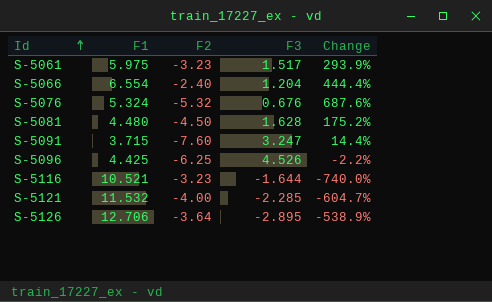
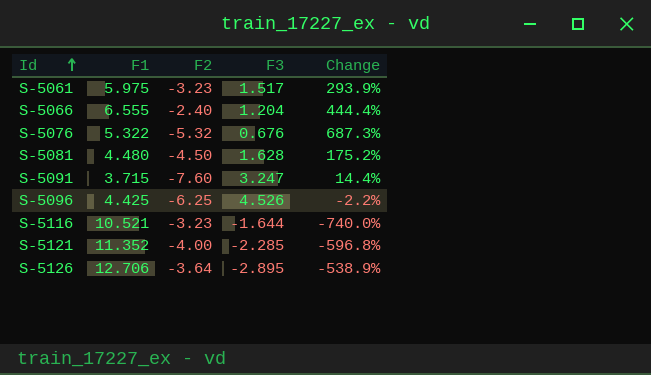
S-5066 | F1: 6.554 -> 6.555
S-5076 | F1: 5.324 -> 5.322
S-5076 | Change: 687.6% -> 687.3%
S-5121 | F1: 11.532 -> 11.352
S-5121 | Change: -604.7% -> -596.8%

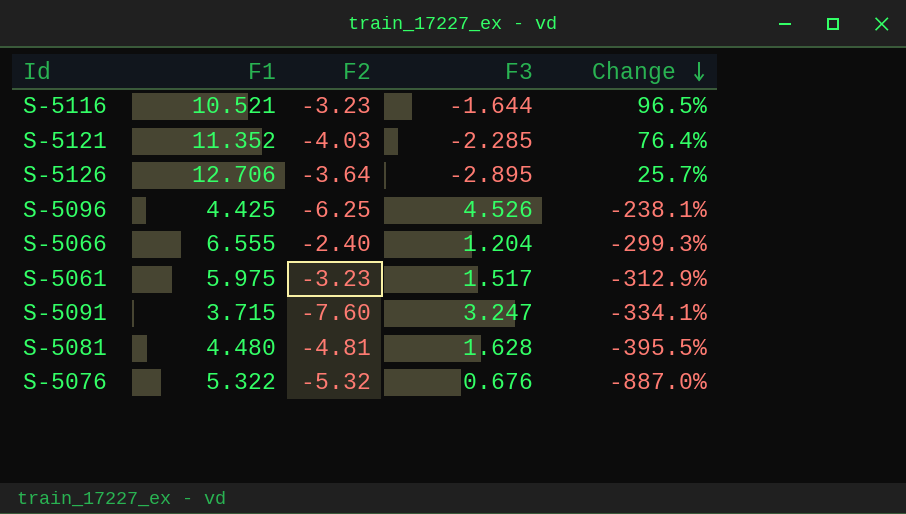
row order: Id ascending -> Change descending
column Change | formula: ([F1] - [F3]) / [F3] -> ([F2] - [F3]) / [F3]
S-5121 | F2: -4.00 -> -4.03
S-5081 | F2: -4.50 -> -4.81

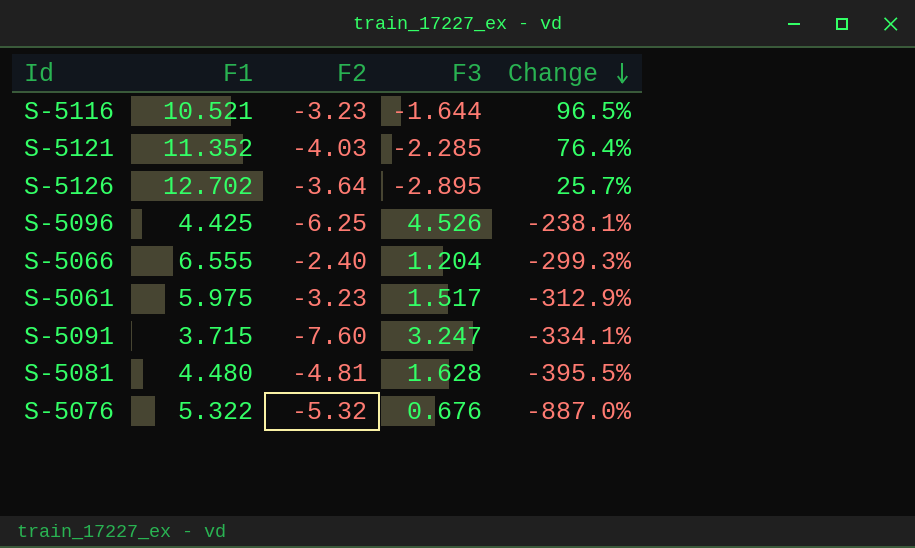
S-5126 | F1: 12.706 -> 12.702

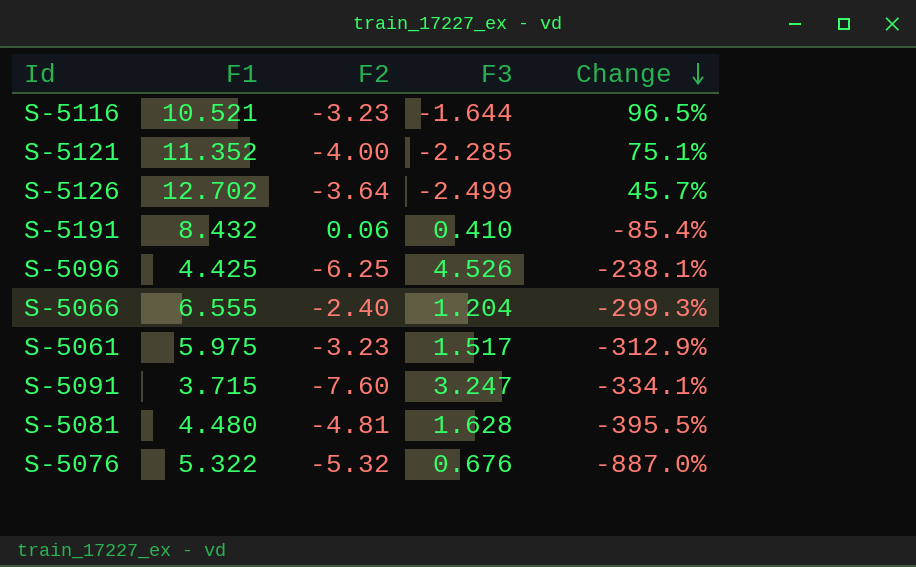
S-5121 | F2: -4.03 -> -4.00
S-5121 | Change: 76.4% -> 75.1%
S-5126 | F3: -2.895 -> -2.499
S-5126 | Change: 25.7% -> 45.7%
row S-5191: none -> 8.432 | 0.06 | 0.410 | -85.4%

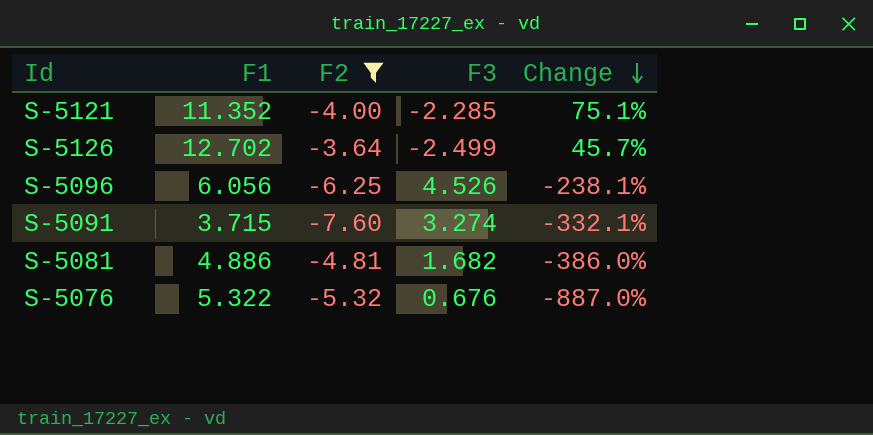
filter: none -> F2 <= -3.64
S-5096 | F1: 4.425 -> 6.056
S-5091 | F3: 3.247 -> 3.274
S-5091 | Change: -334.1% -> -332.1%
S-5081 | F1: 4.480 -> 4.886
S-5081 | F3: 1.628 -> 1.682
S-5081 | Change: -395.5% -> -386.0%

